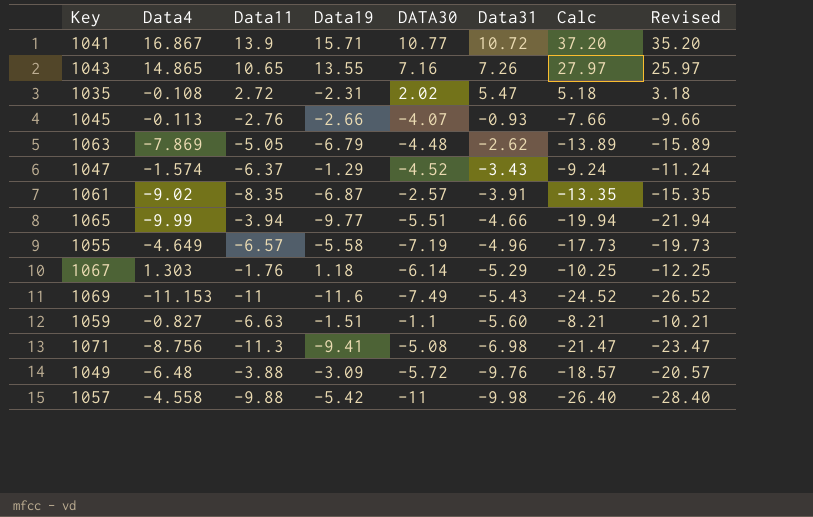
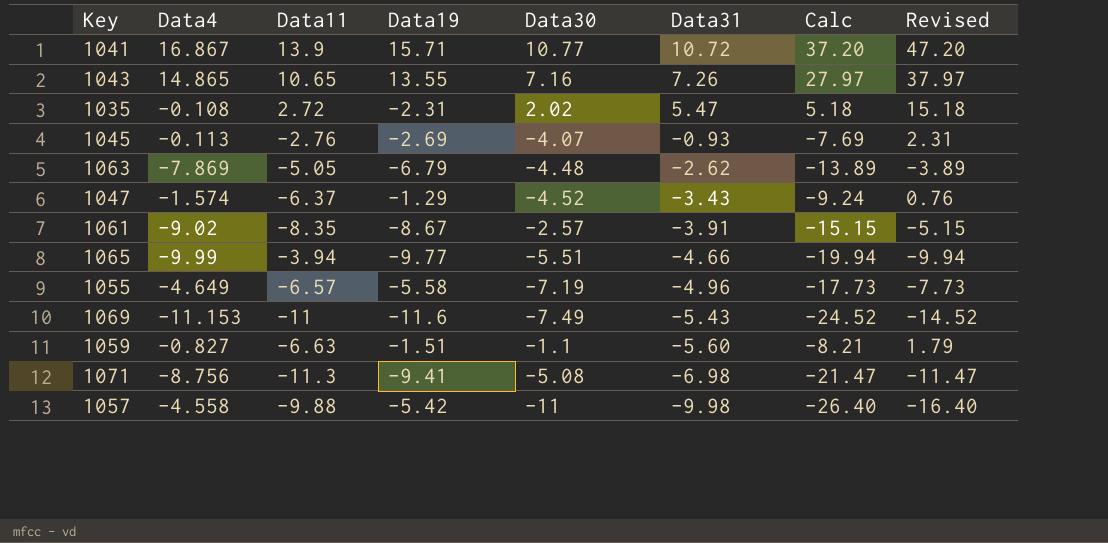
column name: DATA30 -> Data30
column Revised | formula: [Calc] - 2 -> [Calc] + 10
row 1067: 1.303 | -1.76 | 1.18 | -6.14 | -5.29 | -10.25 | -12.25 -> none
row 1049: -6.48 | -3.88 | -3.09 | -5.72 | -9.76 | -18.57 | -20.57 -> none
1045 | Data19: -2.66 -> -2.69
1045 | Calc: -7.66 -> -7.69
1061 | Data19: -6.87 -> -8.67
1061 | Calc: -13.35 -> -15.15

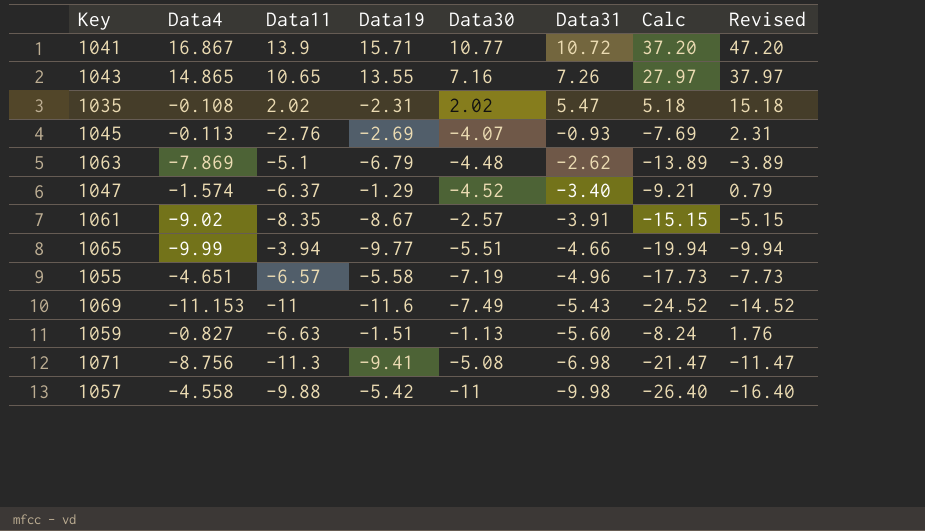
1035 | Data11: 2.72 -> 2.02
1063 | Data11: -5.05 -> -5.1
1047 | Data31: -3.43 -> -3.40
1047 | Calc: -9.24 -> -9.21
1047 | Revised: 0.76 -> 0.79
1055 | Data4: -4.649 -> -4.651
1059 | Data30: -1.1 -> -1.13
1059 | Calc: -8.21 -> -8.24
1059 | Revised: 1.79 -> 1.76

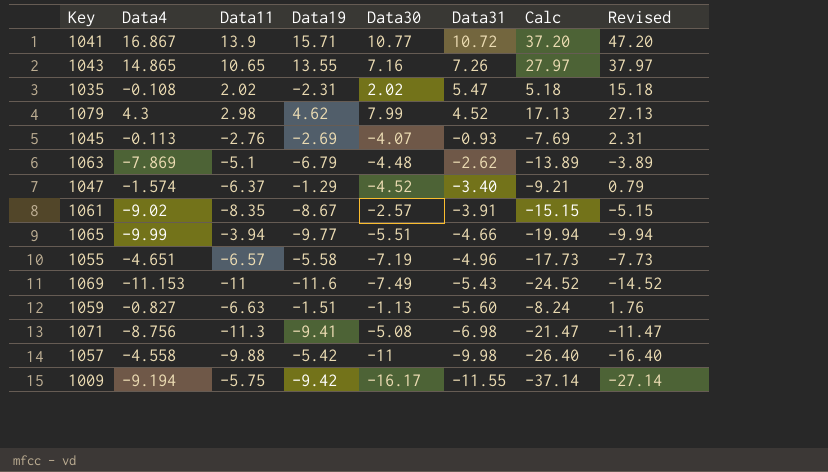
row 1079: none -> 4.3 | 2.98 | 4.62 | 7.99 | 4.52 | 17.13 | 27.13
row 1009: none -> -9.194 | -5.75 | -9.42 | -16.17 | -11.55 | -37.14 | -27.14

